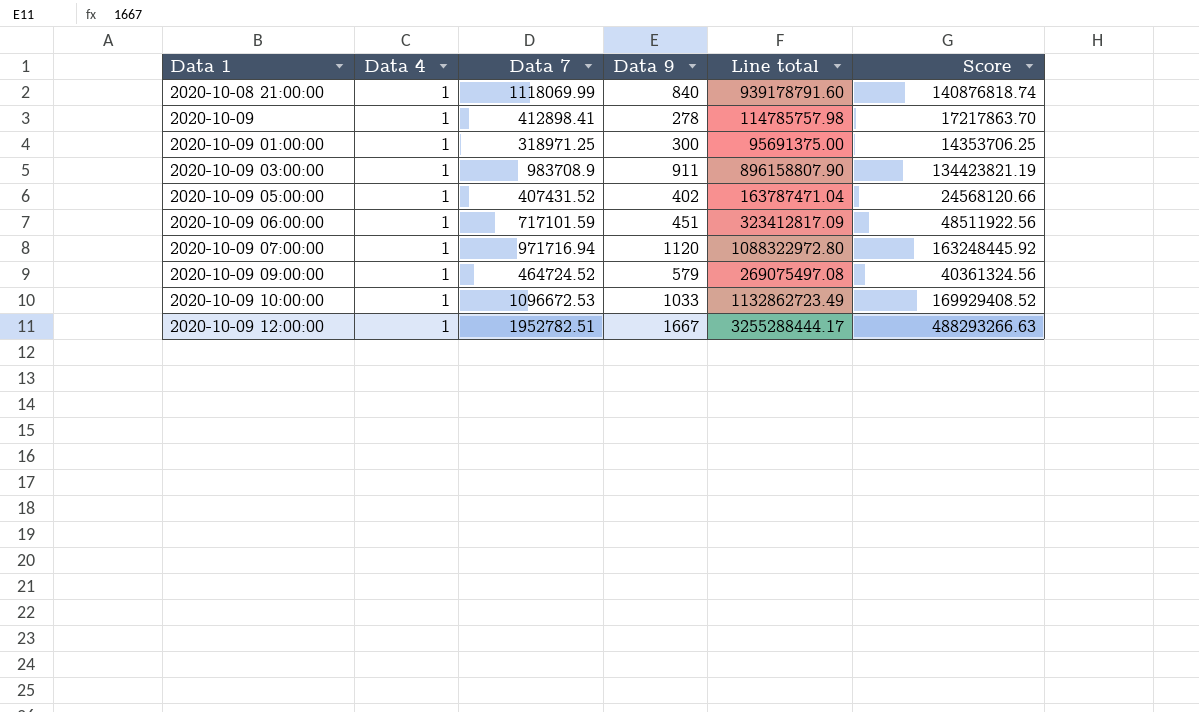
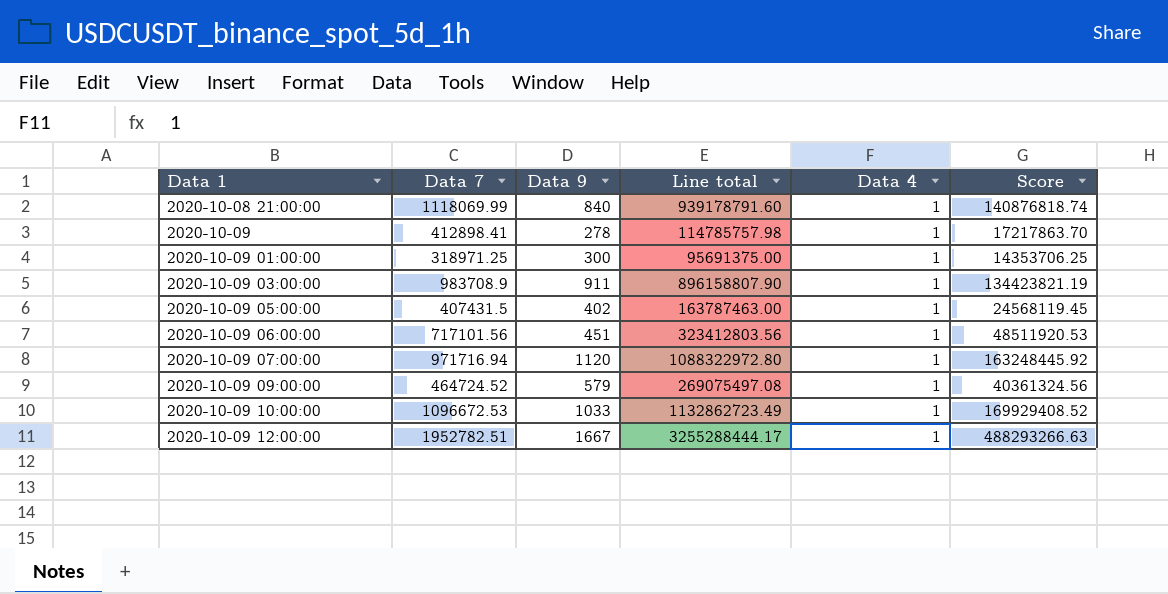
column Data 4 | position: 2 -> 5
2020-10-09 05:00:00 | Data 7: 407431.52 -> 407431.5
2020-10-09 05:00:00 | Line total: 163787471.04 -> 163787463.00
2020-10-09 05:00:00 | Score: 24568120.66 -> 24568119.45
2020-10-09 06:00:00 | Data 7: 717101.59 -> 717101.56
2020-10-09 06:00:00 | Line total: 323412817.09 -> 323412803.56
2020-10-09 06:00:00 | Score: 48511922.56 -> 48511920.53

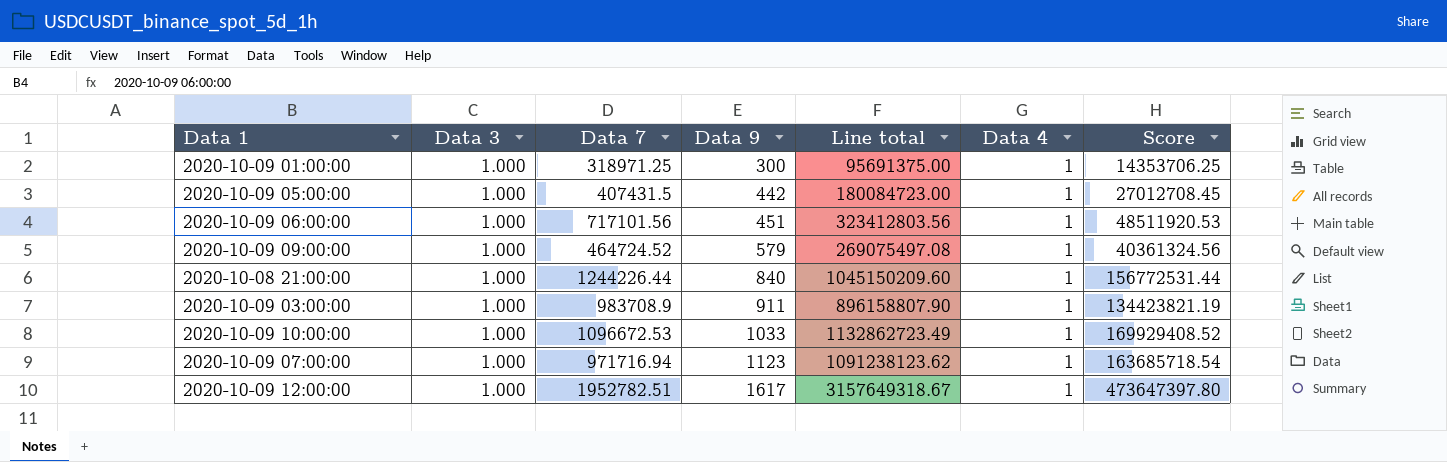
row order: Data 1 ascending -> Data 9 ascending
column Data 3 | position: none -> 2
row 2020-10-09: 412898.41 | 278 | 114785757.98 | 1 | 17217863.70 -> none
2020-10-09 05:00:00 | Data 9: 402 -> 442
2020-10-09 05:00:00 | Line total: 163787463.00 -> 180084723.00
2020-10-09 05:00:00 | Score: 24568119.45 -> 27012708.45
2020-10-08 21:00:00 | Data 7: 1118069.99 -> 1244226.44
2020-10-08 21:00:00 | Line total: 939178791.60 -> 1045150209.60
2020-10-08 21:00:00 | Score: 140876818.74 -> 156772531.44
2020-10-09 07:00:00 | Data 9: 1120 -> 1123
2020-10-09 07:00:00 | Line total: 1088322972.80 -> 1091238123.62
2020-10-09 07:00:00 | Score: 163248445.92 -> 163685718.54
2020-10-09 12:00:00 | Data 9: 1667 -> 1617
2020-10-09 12:00:00 | Line total: 3255288444.17 -> 3157649318.67
2020-10-09 12:00:00 | Score: 488293266.63 -> 473647397.80

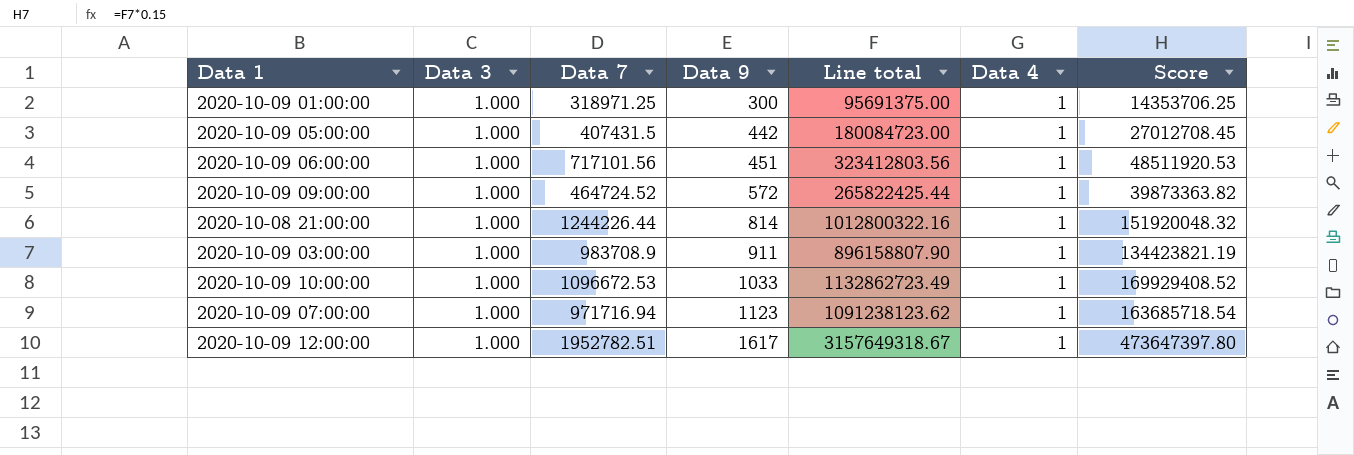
2020-10-09 09:00:00 | Data 9: 579 -> 572
2020-10-09 09:00:00 | Line total: 269075497.08 -> 265822425.44
2020-10-09 09:00:00 | Score: 40361324.56 -> 39873363.82
2020-10-08 21:00:00 | Data 9: 840 -> 814
2020-10-08 21:00:00 | Line total: 1045150209.60 -> 1012800322.16
2020-10-08 21:00:00 | Score: 156772531.44 -> 151920048.32

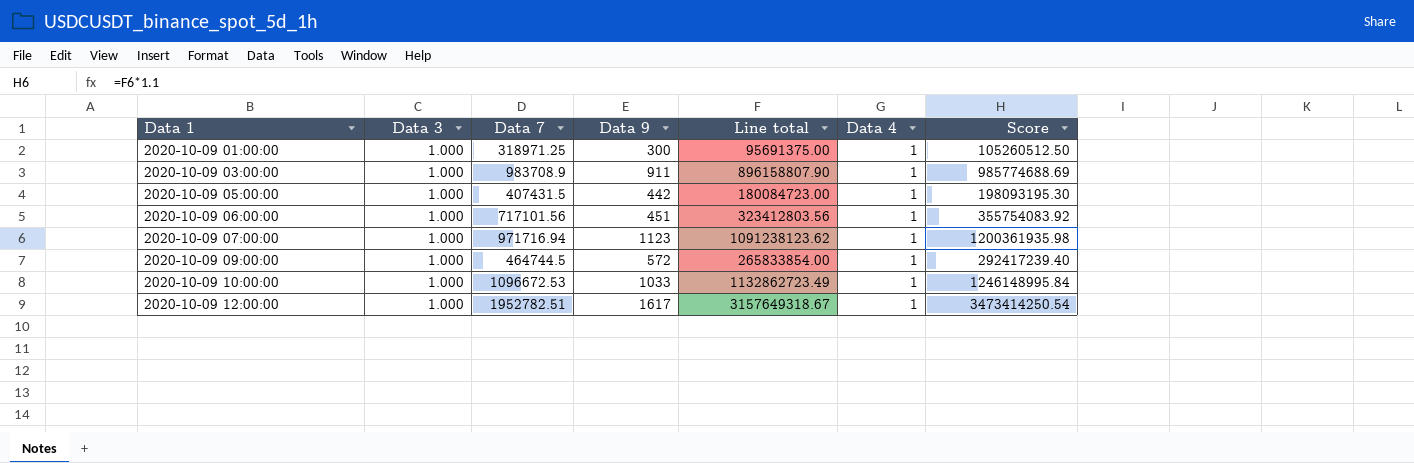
row order: Data 9 ascending -> Data 1 ascending
column Score | formula: [Line total] * 0.15 -> [Line total] * 1.1
row 2020-10-08 21:00:00: 1.000 | 1244226.44 | 814 | 1012800322.16 | 1 | 151920048.32 -> none
2020-10-09 09:00:00 | Data 7: 464724.52 -> 464744.5
2020-10-09 09:00:00 | Line total: 265822425.44 -> 265833854.00

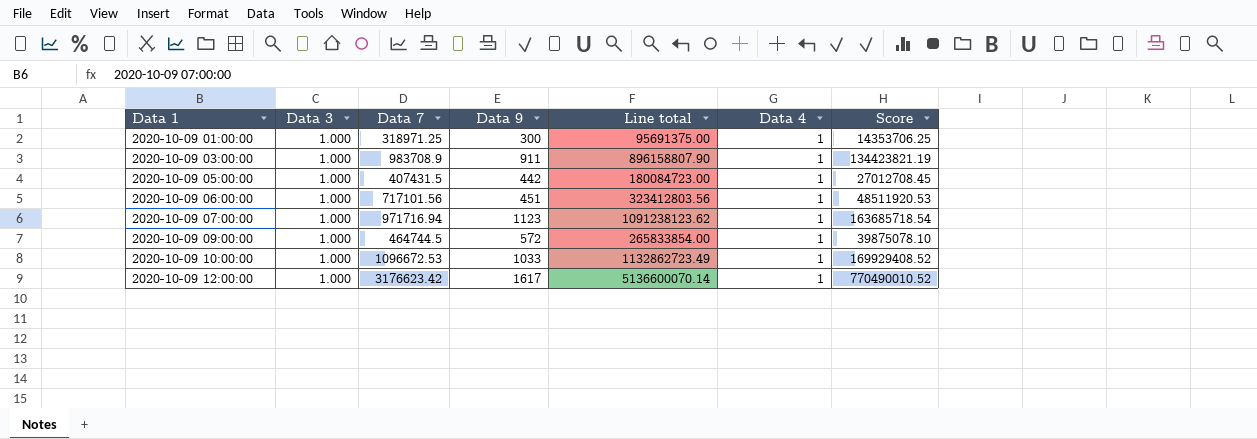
column Score | formula: [Line total] * 1.1 -> [Line total] * 0.15
2020-10-09 12:00:00 | Data 7: 1952782.51 -> 3176623.42
2020-10-09 12:00:00 | Line total: 3157649318.67 -> 5136600070.14

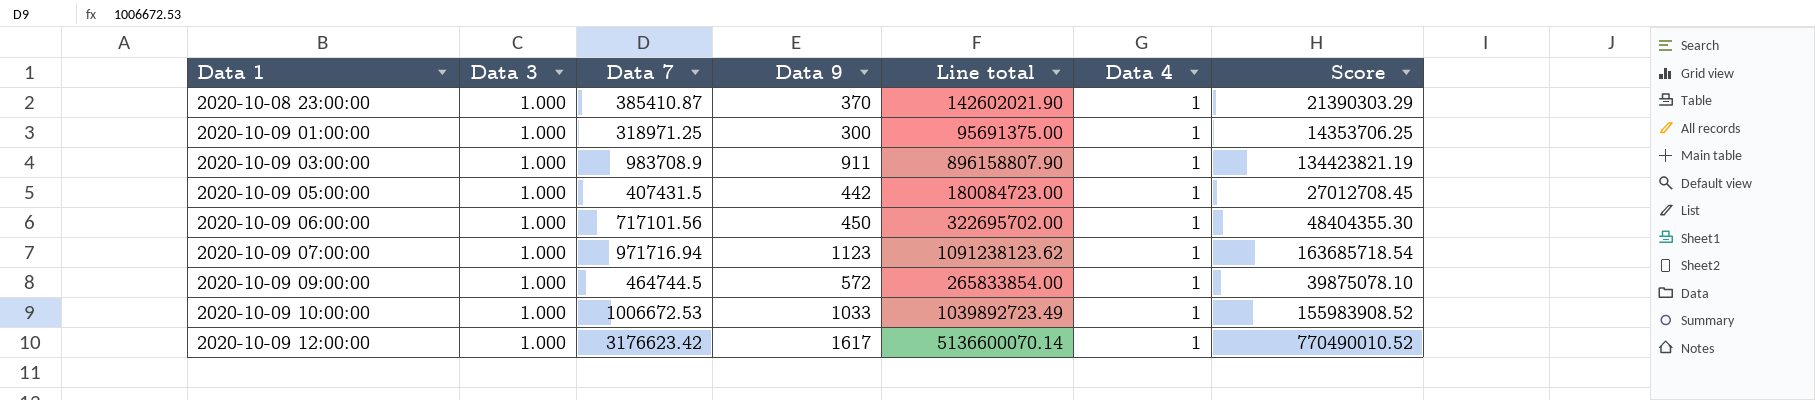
row 2020-10-08 23:00:00: none -> 1.000 | 385410.87 | 370 | 142602021.90 | 1 | 21390303.29
2020-10-09 06:00:00 | Data 9: 451 -> 450
2020-10-09 06:00:00 | Line total: 323412803.56 -> 322695702.00
2020-10-09 06:00:00 | Score: 48511920.53 -> 48404355.30
2020-10-09 10:00:00 | Data 7: 1096672.53 -> 1006672.53
2020-10-09 10:00:00 | Line total: 1132862723.49 -> 1039892723.49
2020-10-09 10:00:00 | Score: 169929408.52 -> 155983908.52

